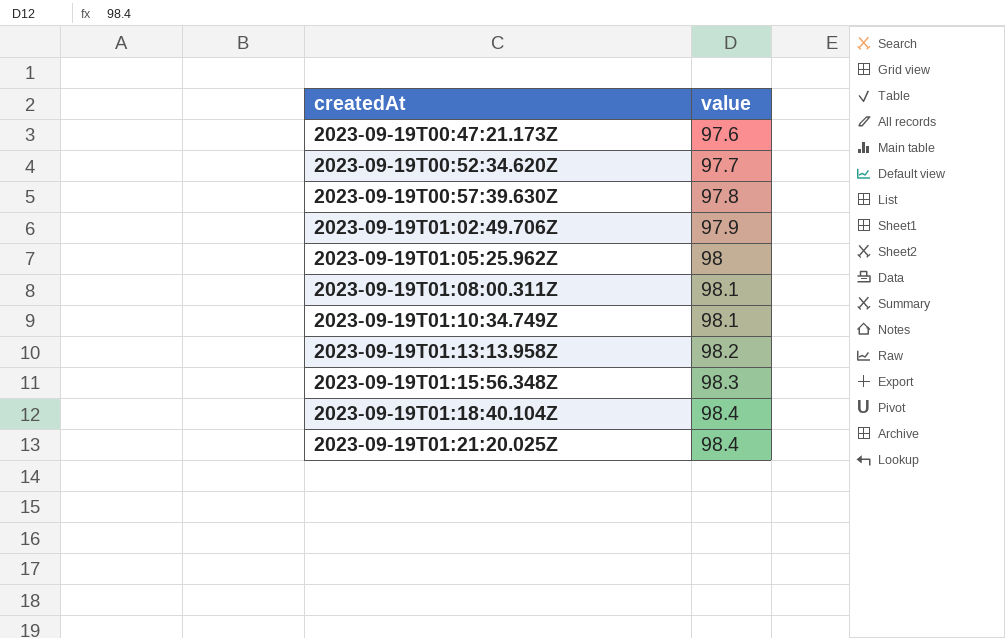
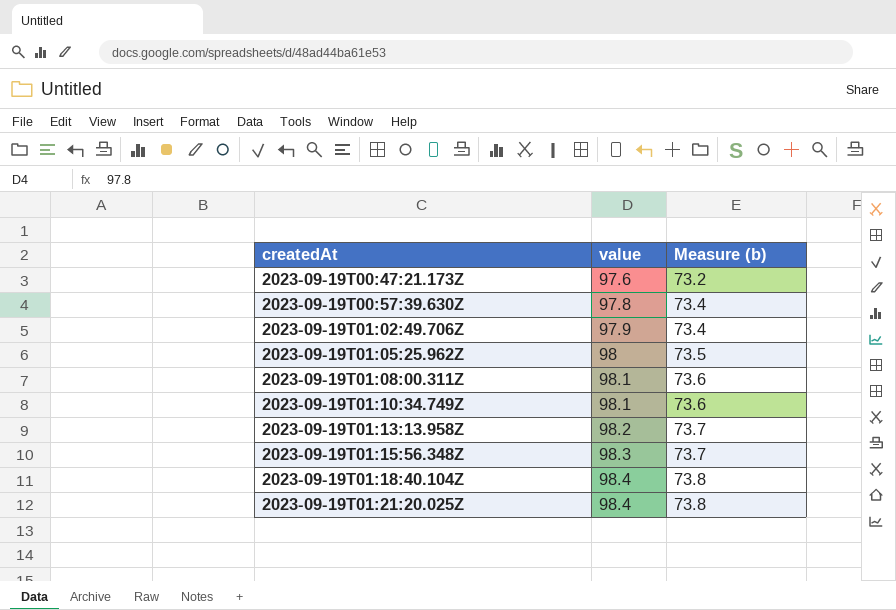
column Measure (b) | formula: none -> [value] * 0.75
row 2023-09-19T00:52:34.620Z: 97.7 -> none

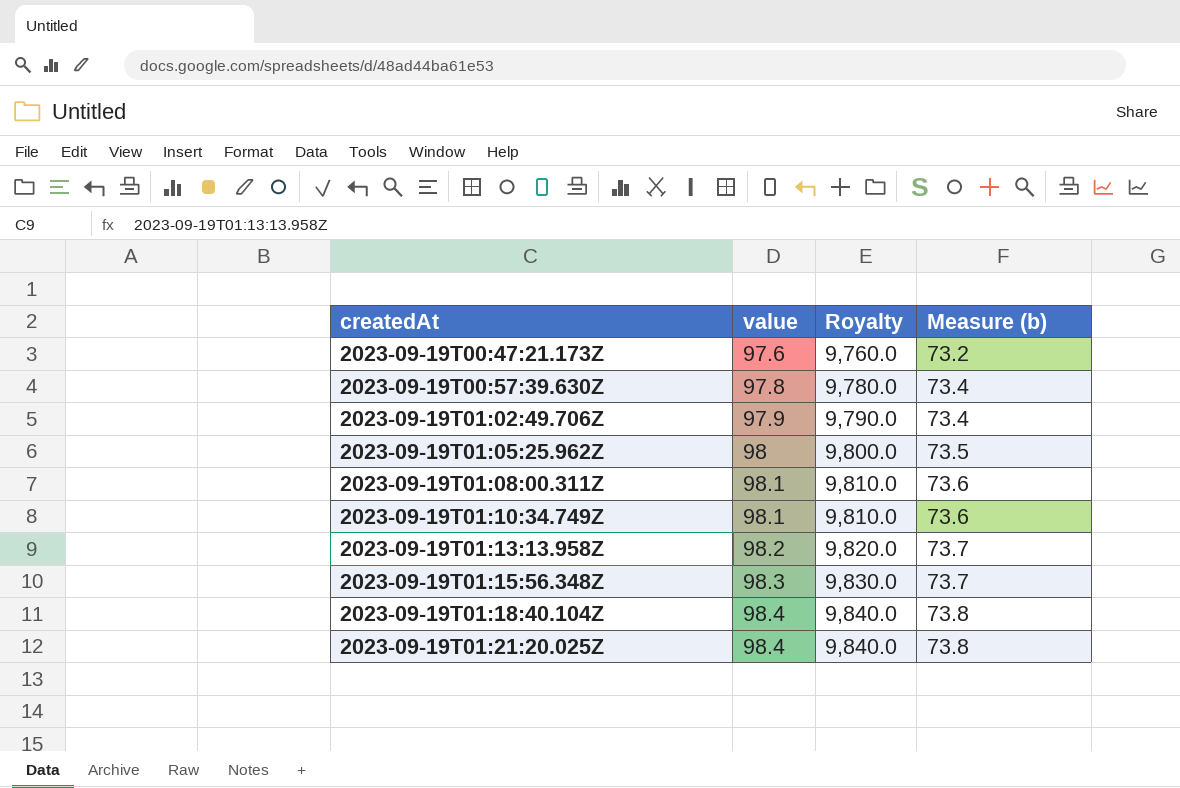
column Royalty | formula: none -> [value] * 100

